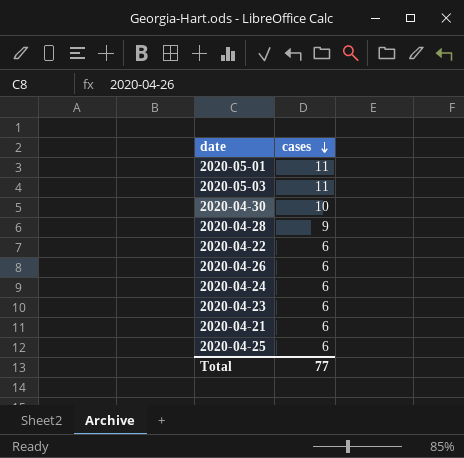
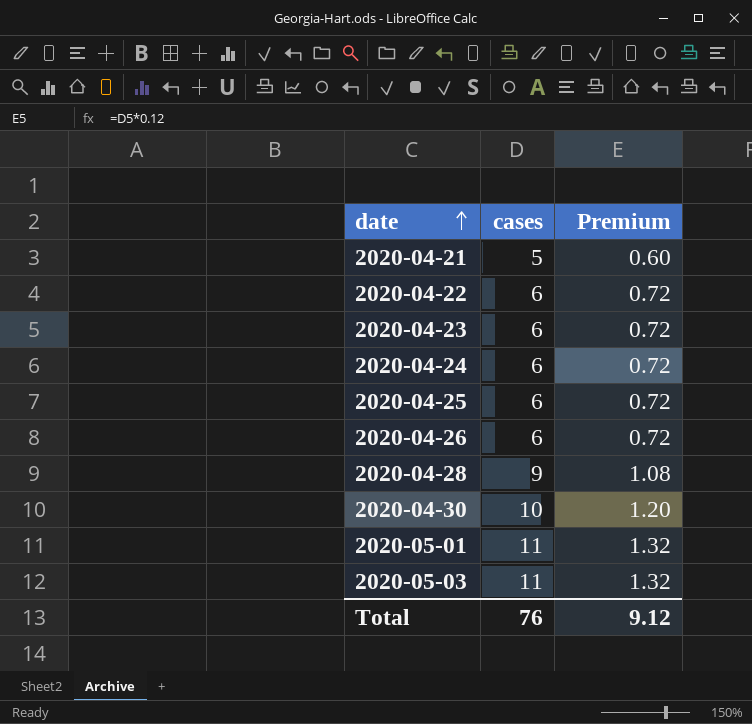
row order: cases descending -> date ascending
column Premium | formula: none -> [cases] * 0.12
2020-04-21 | cases: 6 -> 5
Total | cases: 77 -> 76

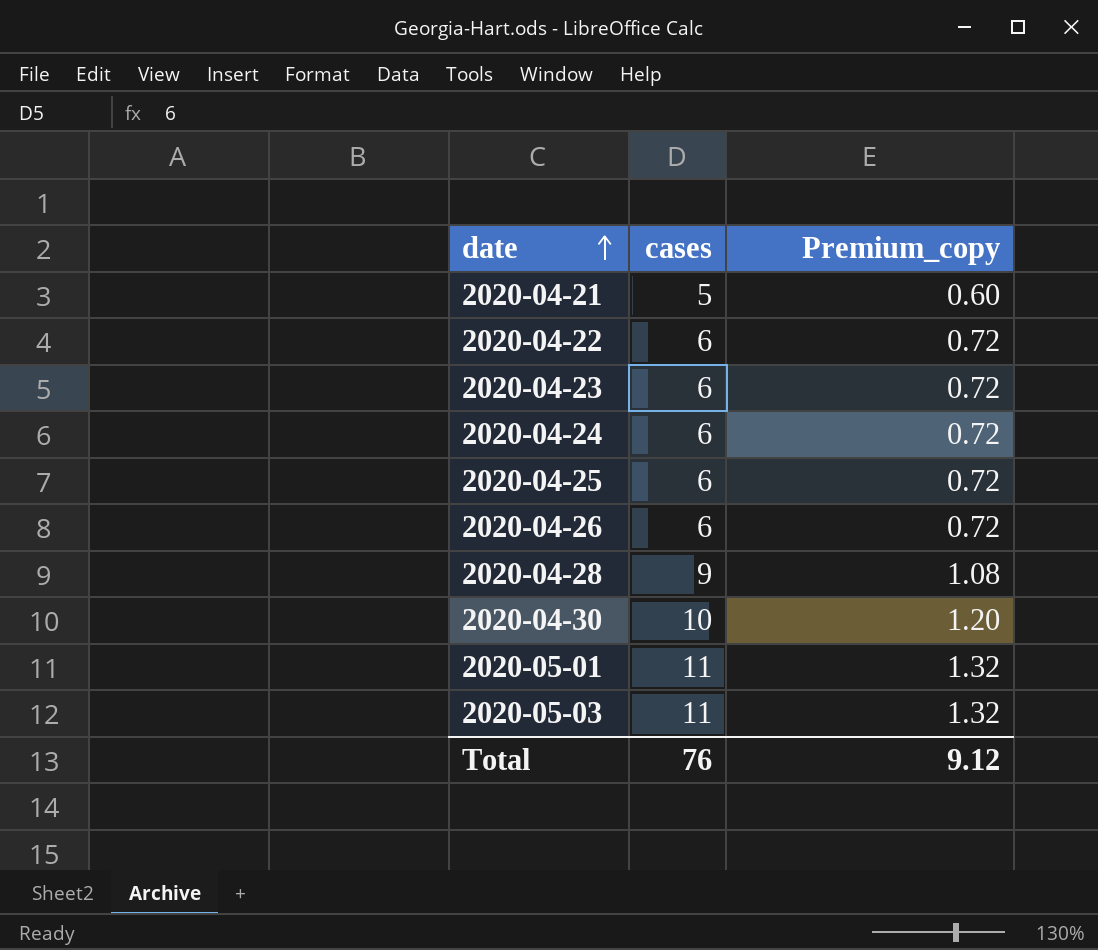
column name: Premium -> Premium_copy

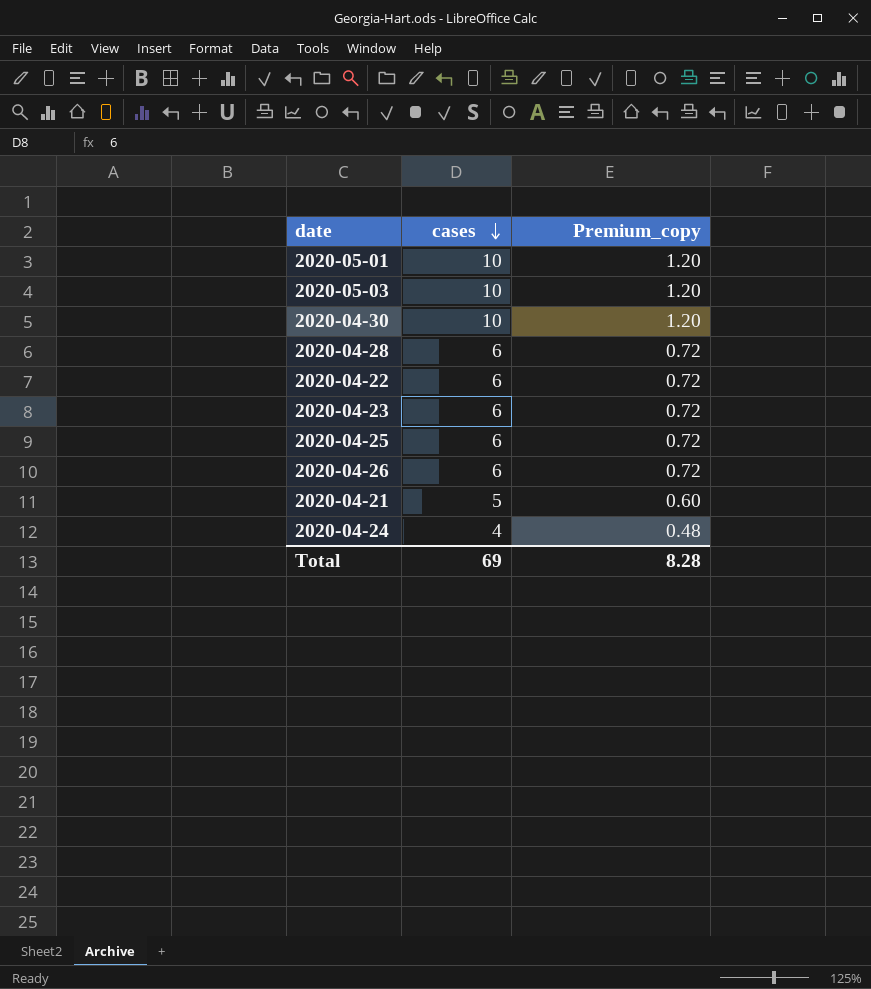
row order: date ascending -> cases descending
2020-05-01 | cases: 11 -> 10
2020-05-01 | Premium_copy: 1.32 -> 1.20
2020-05-03 | cases: 11 -> 10
2020-05-03 | Premium_copy: 1.32 -> 1.20
2020-04-28 | cases: 9 -> 6
2020-04-28 | Premium_copy: 1.08 -> 0.72
2020-04-24 | cases: 6 -> 4
2020-04-24 | Premium_copy: 0.72 -> 0.48
Total | cases: 76 -> 69
Total | Premium_copy: 9.12 -> 8.28

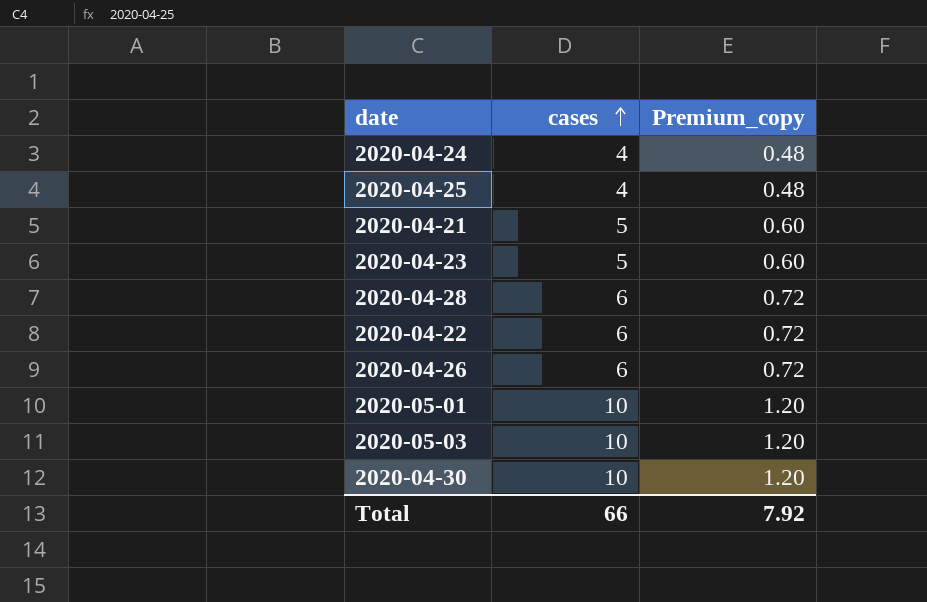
row order: cases descending -> cases ascending
2020-04-25 | cases: 6 -> 4
2020-04-25 | Premium_copy: 0.72 -> 0.48
2020-04-23 | cases: 6 -> 5
2020-04-23 | Premium_copy: 0.72 -> 0.60
Total | cases: 69 -> 66
Total | Premium_copy: 8.28 -> 7.92

